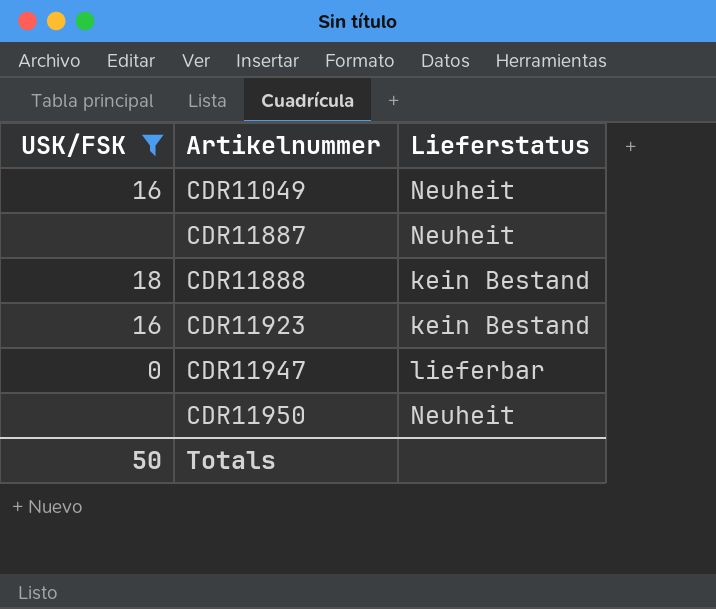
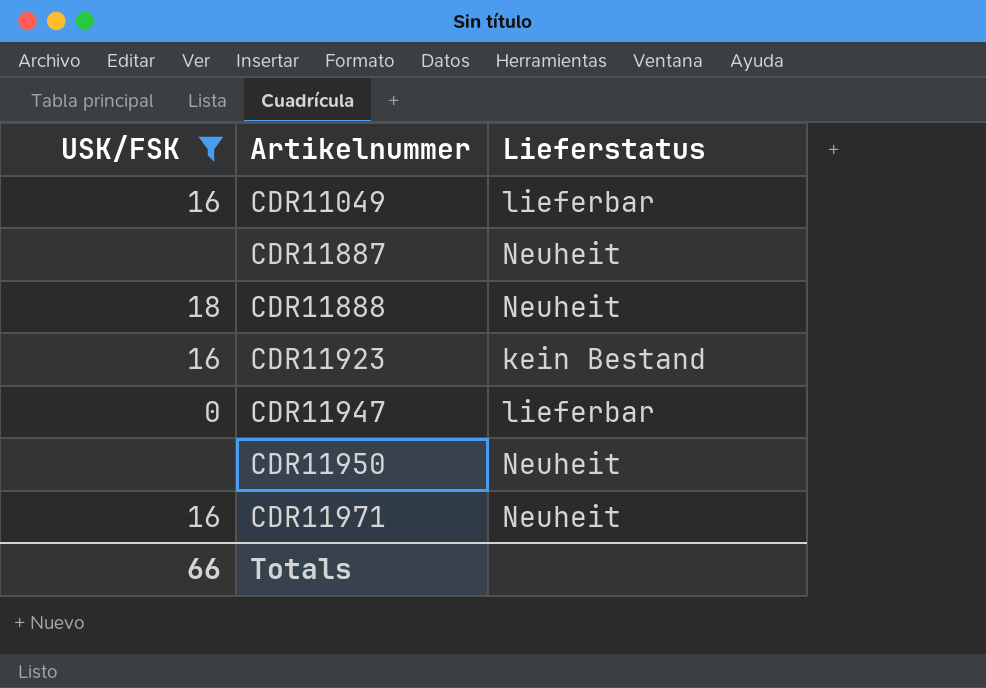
CDR11049 | Lieferstatus: Neuheit -> lieferbar
CDR11888 | Lieferstatus: kein Bestand -> Neuheit
row CDR11971: none -> 16 | Neuheit
Totals | USK/FSK: 50 -> 66

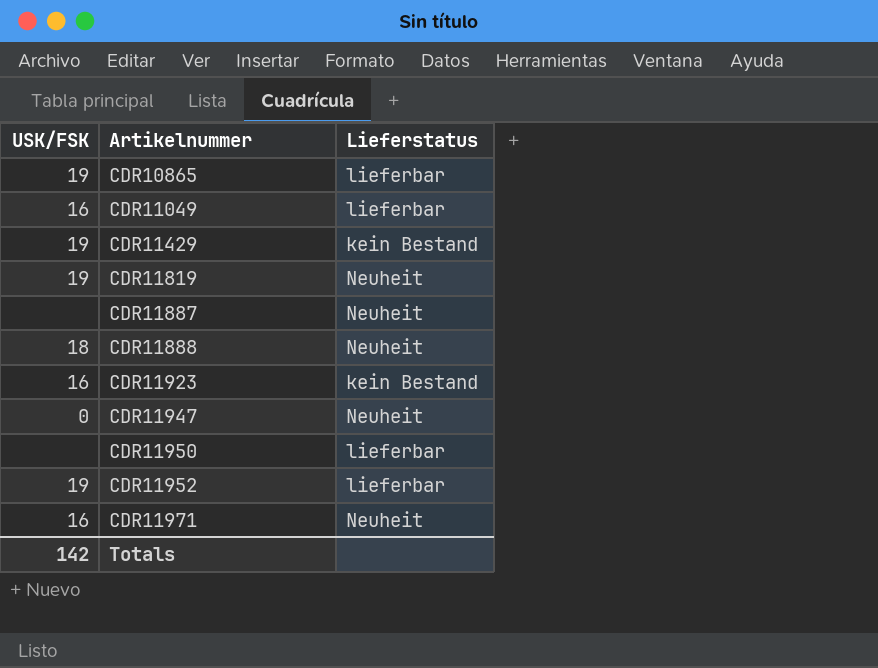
filter: USK/FSK != 19 -> none
CDR11947 | Lieferstatus: lieferbar -> Neuheit
CDR11950 | Lieferstatus: Neuheit -> lieferbar
Totals | USK/FSK: 66 -> 142

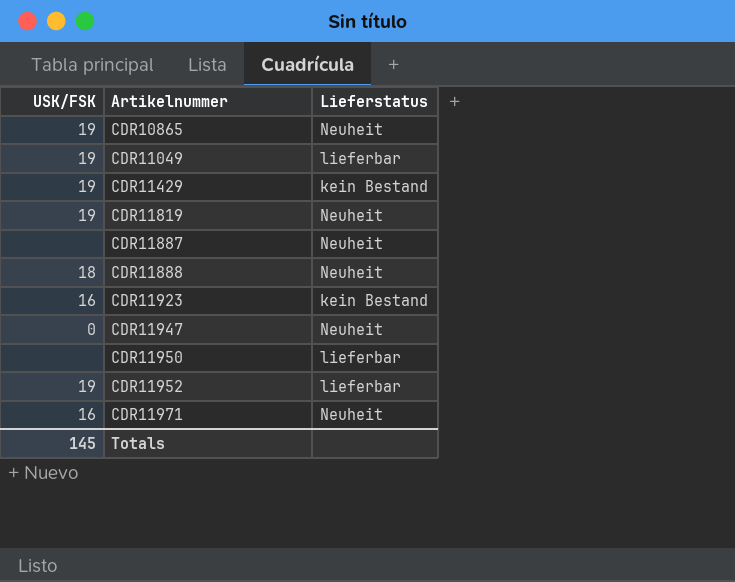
CDR10865 | Lieferstatus: lieferbar -> Neuheit
CDR11049 | USK/FSK: 16 -> 19
Totals | USK/FSK: 142 -> 145

